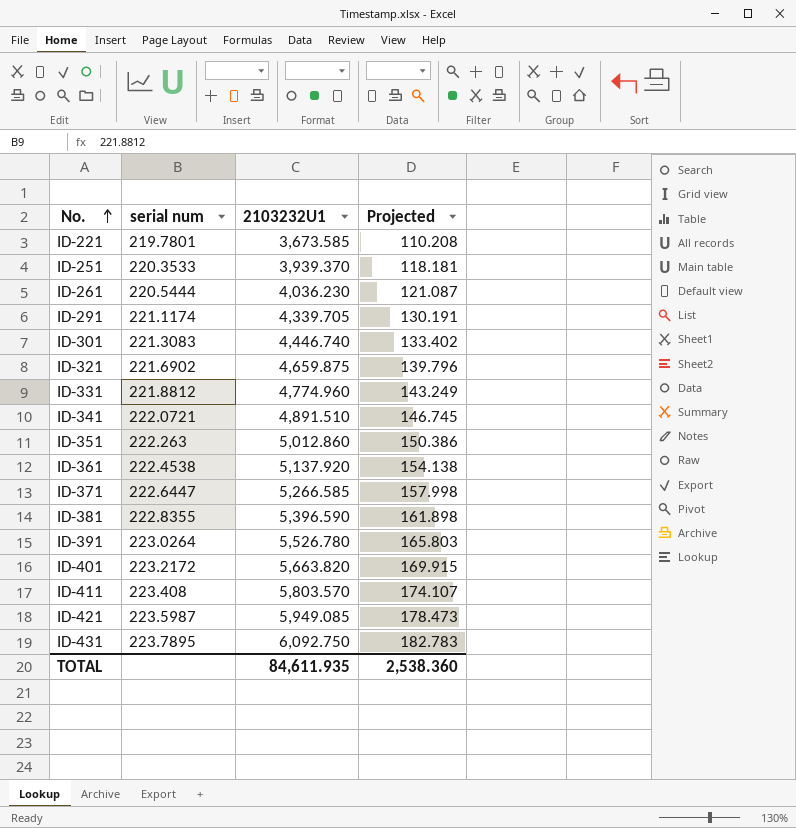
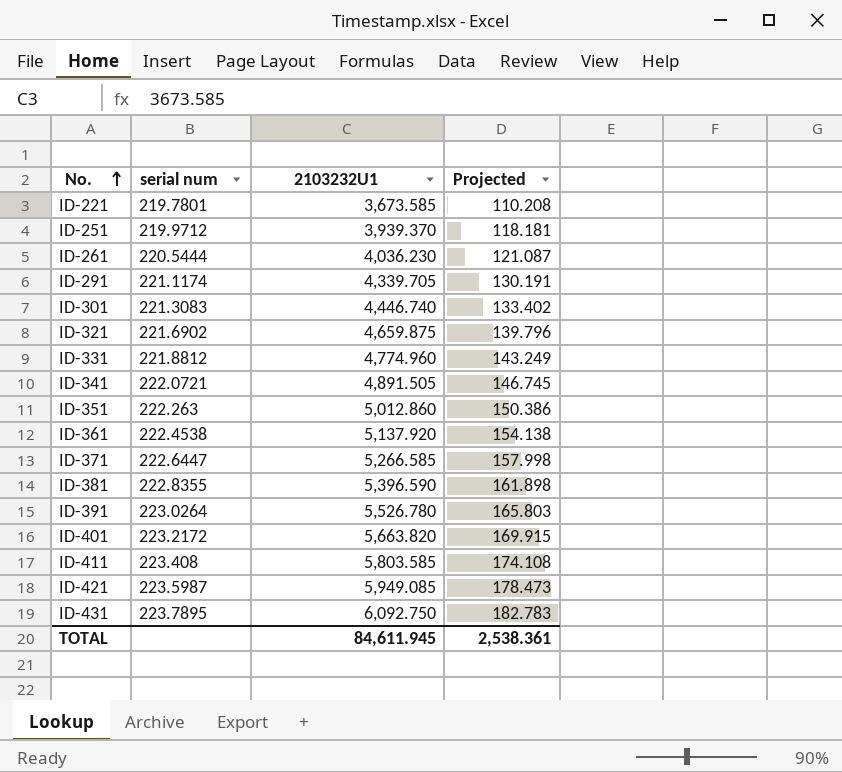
ID-251 | serial num: 220.3533 -> 219.9712
ID-341 | 2103232U1: 4,891.510 -> 4,891.505
ID-411 | 2103232U1: 5,803.570 -> 5,803.585
ID-411 | Projected: 174.107 -> 174.108
TOTAL | 2103232U1: 84,611.935 -> 84,611.945
TOTAL | Projected: 2,538.360 -> 2,538.361

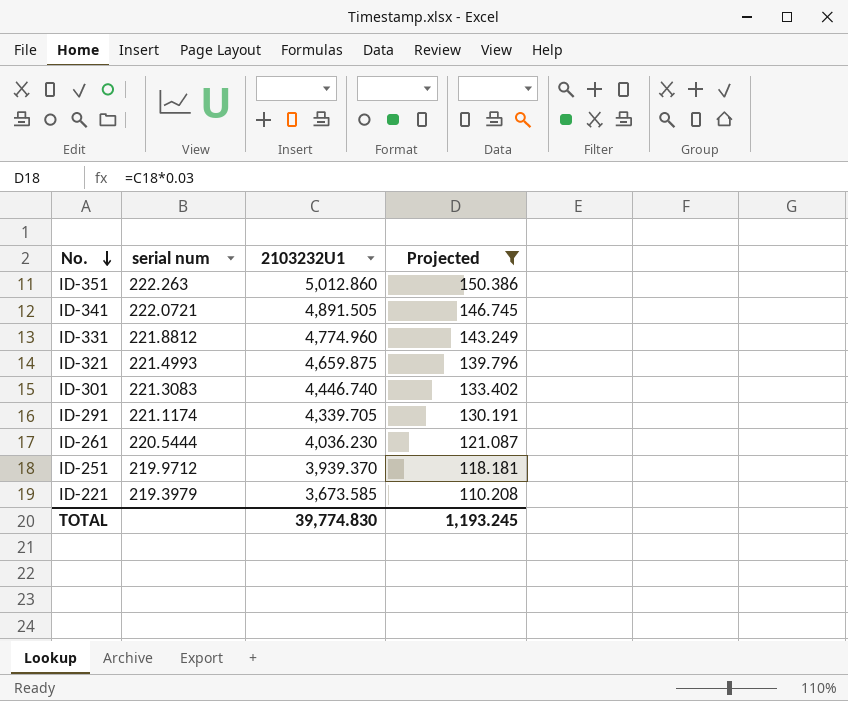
filter: none -> Projected <= 150.386
row order: No. ascending -> No. descending
ID-321 | serial num: 221.6902 -> 221.4993
ID-221 | serial num: 219.7801 -> 219.3979
TOTAL | 2103232U1: 84,611.945 -> 39,774.830
TOTAL | Projected: 2,538.361 -> 1,193.245

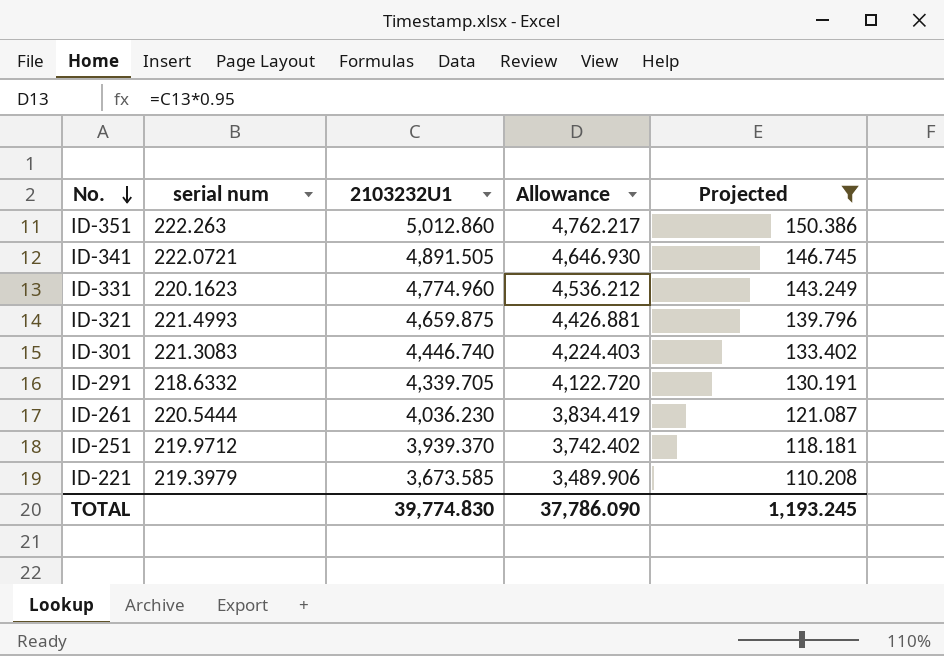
column Allowance | formula: none -> [2103232U1] * 0.95
ID-331 | serial num: 221.8812 -> 220.1623
ID-291 | serial num: 221.1174 -> 218.6332

